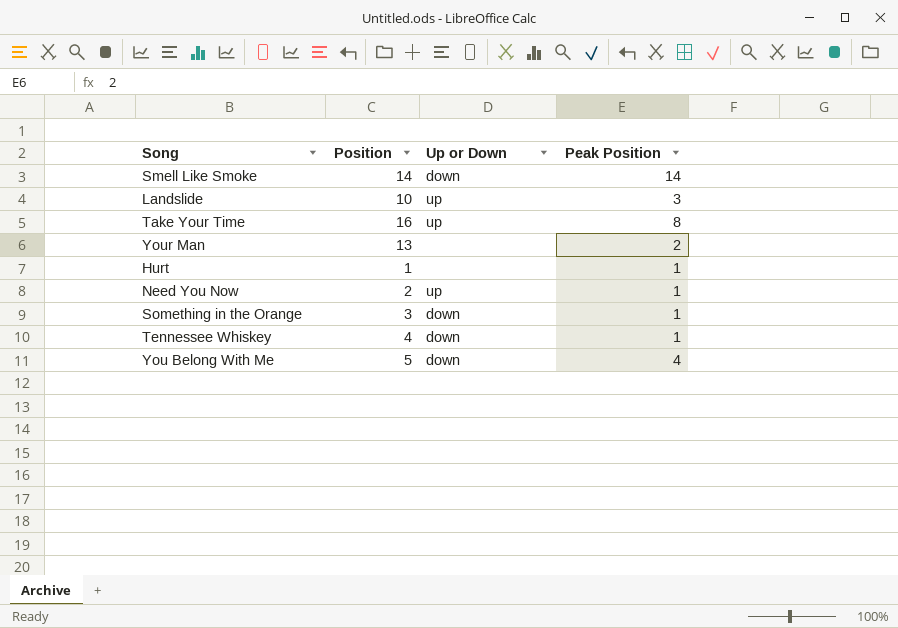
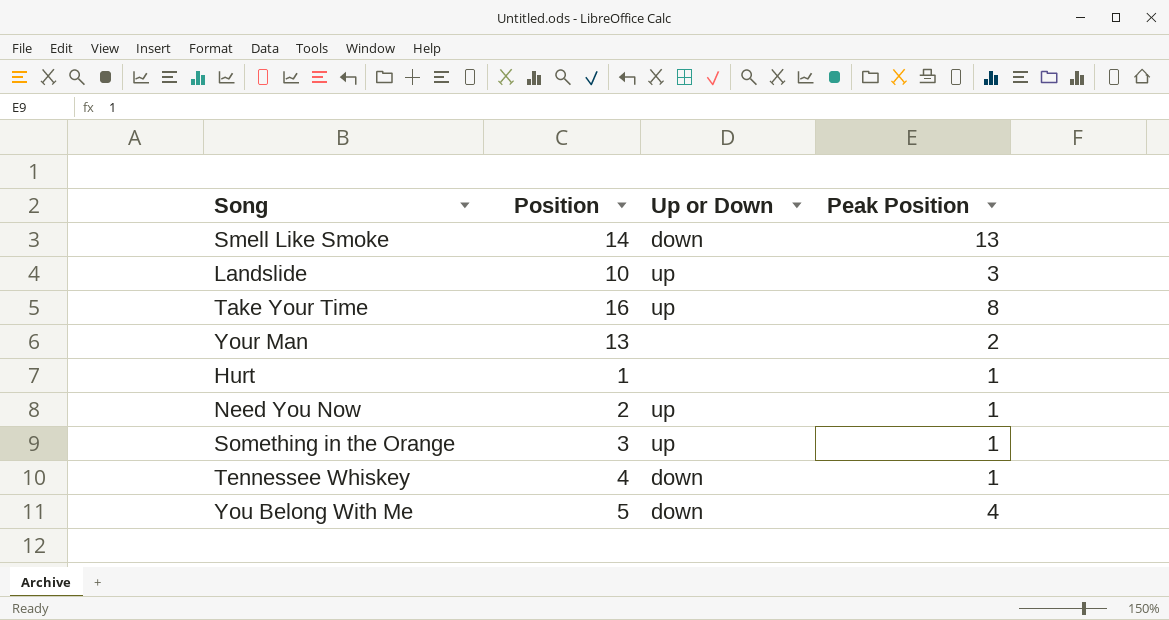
Smell Like Smoke | Peak Position: 14 -> 13
Something in the Orange | Up or Down: down -> up

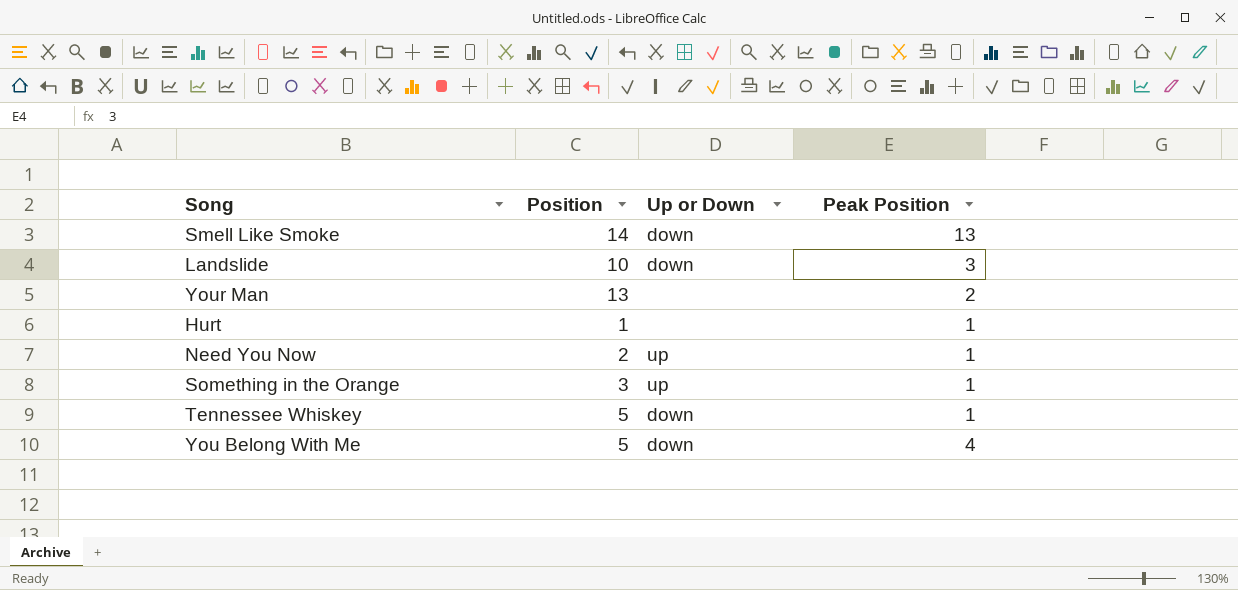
row Take Your Time: 16 | up | 8 -> none
Landslide | Up or Down: up -> down
Tennessee Whiskey | Position: 4 -> 5

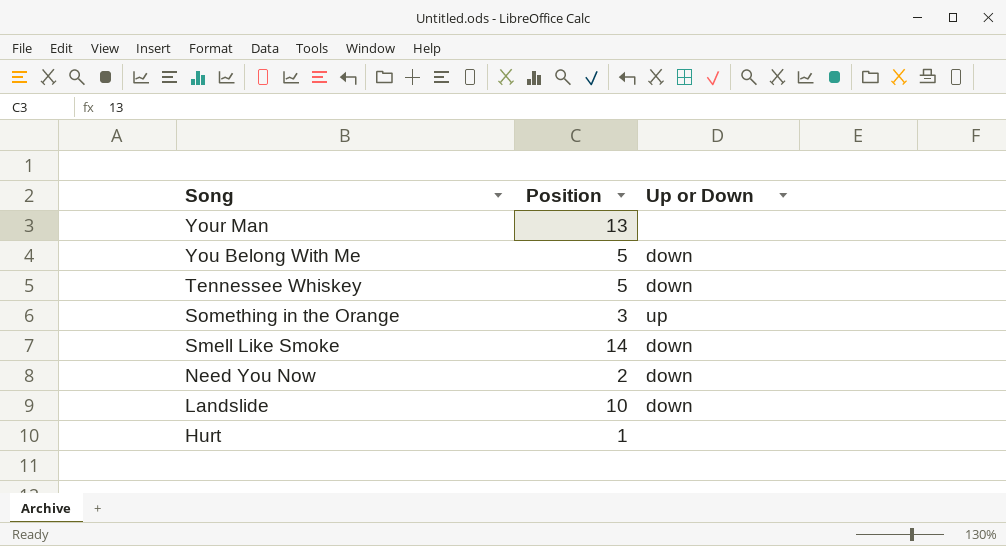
row order: none -> Song descending
column Peak Position | position: 4 -> none
Need You Now | Up or Down: up -> down

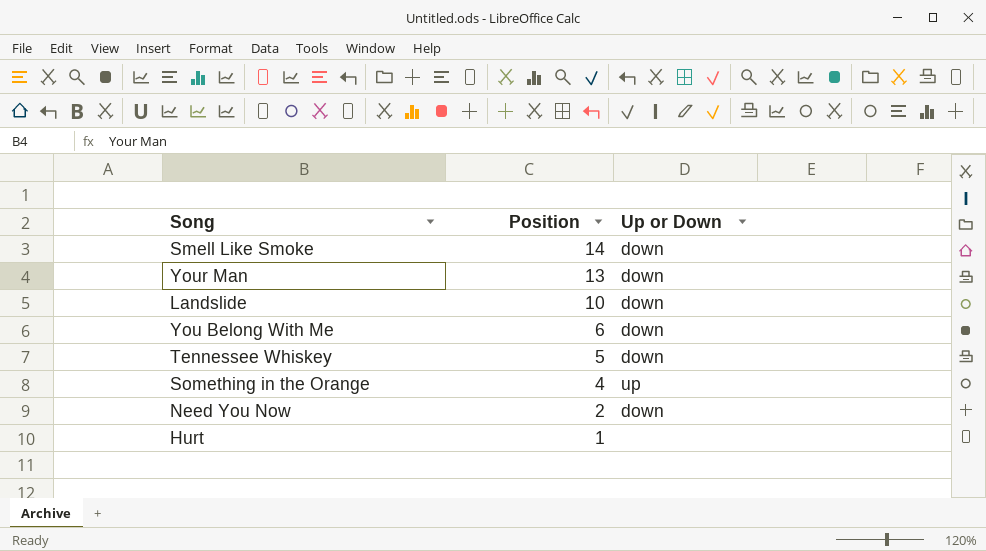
row order: Song descending -> Position descending
Your Man | Up or Down: none -> down
You Belong With Me | Position: 5 -> 6
Something in the Orange | Position: 3 -> 4

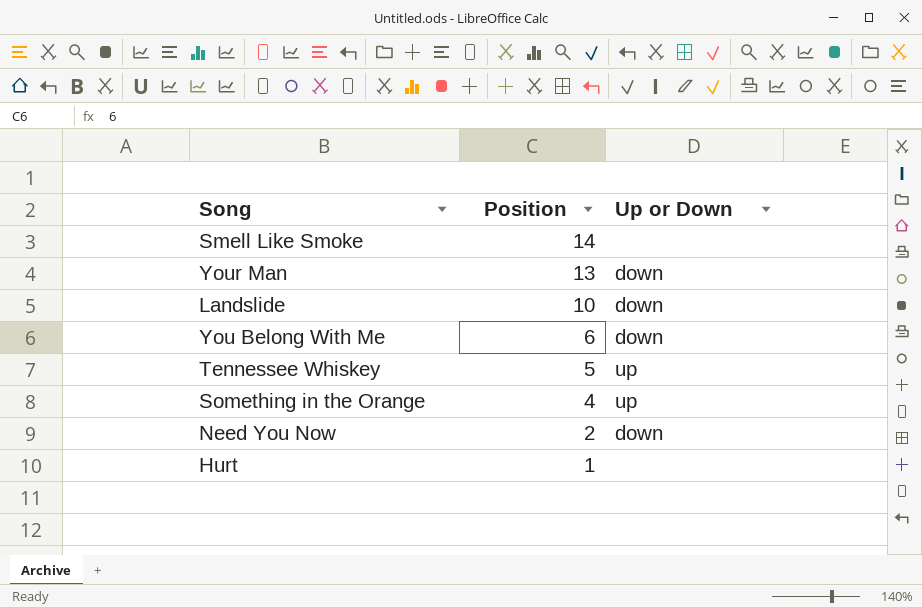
Smell Like Smoke | Up or Down: down -> none
Tennessee Whiskey | Up or Down: down -> up

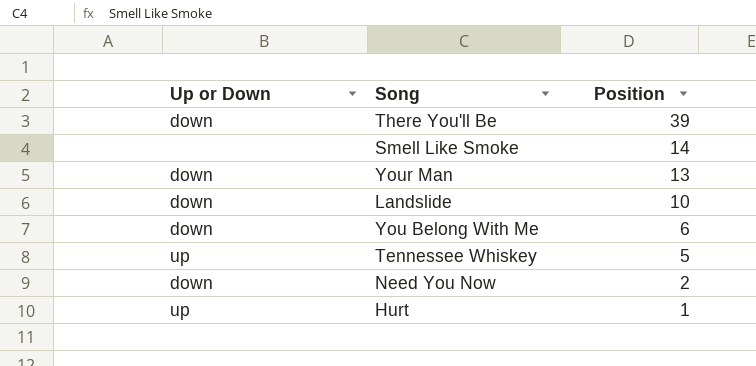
column Up or Down | position: 3 -> 1
row Something in the Orange: 4 | up -> none
row There You'll Be: none -> down | 39
Hurt | Up or Down: none -> up

